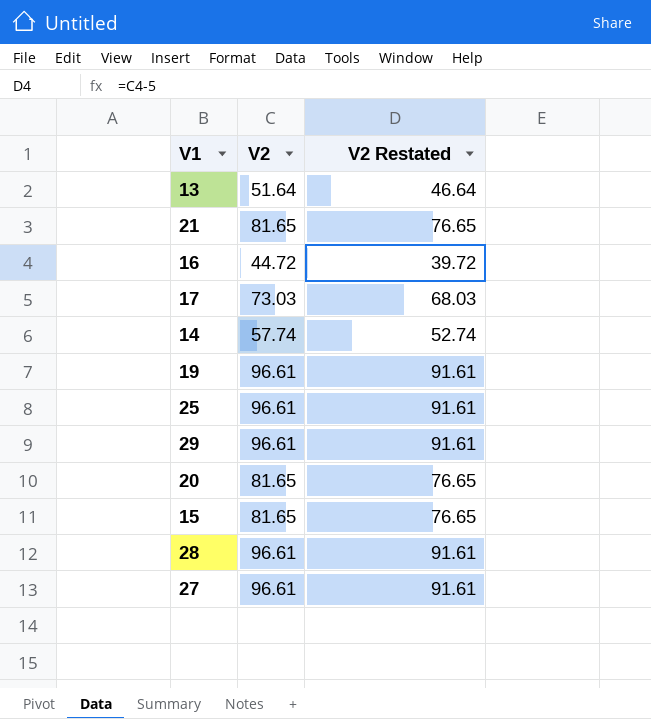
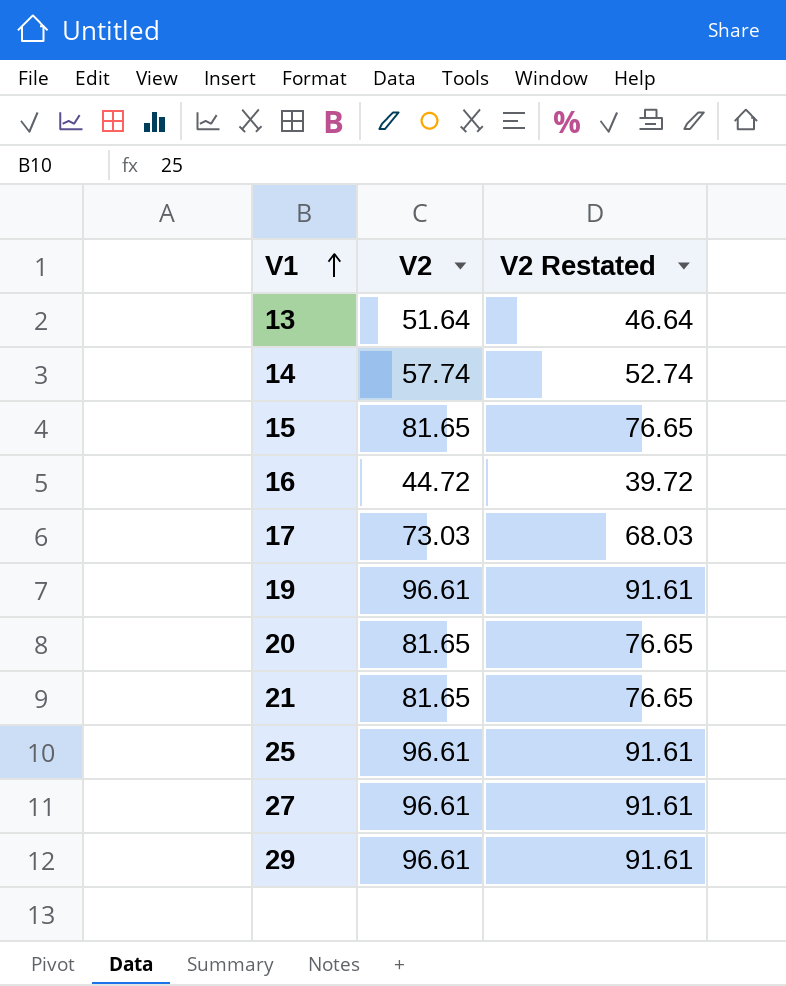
row order: none -> V1 ascending
row 28: 96.61 | 91.61 -> none

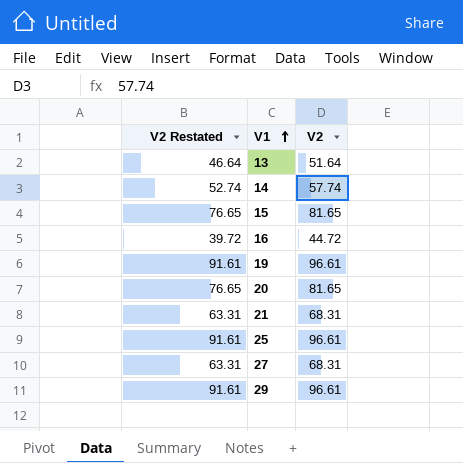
column V2 Restated | position: 3 -> 1
row 17: 73.03 | 68.03 -> none
21 | V2 Restated: 76.65 -> 63.31
21 | V2: 81.65 -> 68.31
27 | V2 Restated: 91.61 -> 63.31
27 | V2: 96.61 -> 68.31

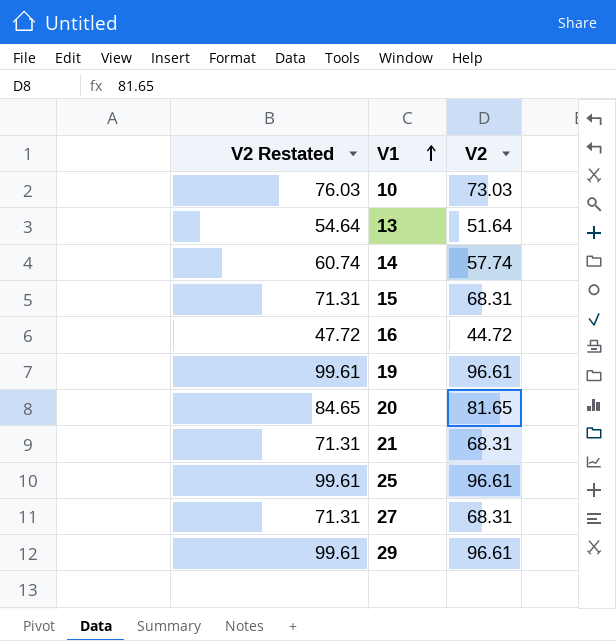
column V2 Restated | formula: [V2] - 5 -> [V2] + 3
row 10: none -> 76.03 | 73.03
15 | V2: 81.65 -> 68.31

